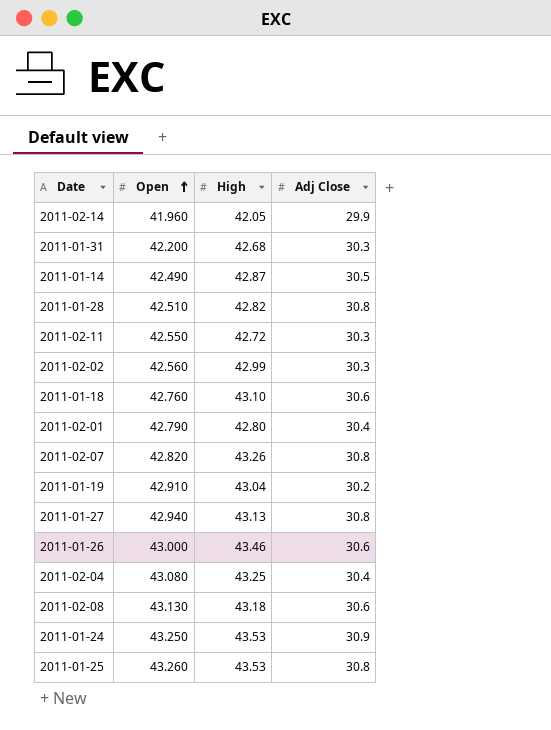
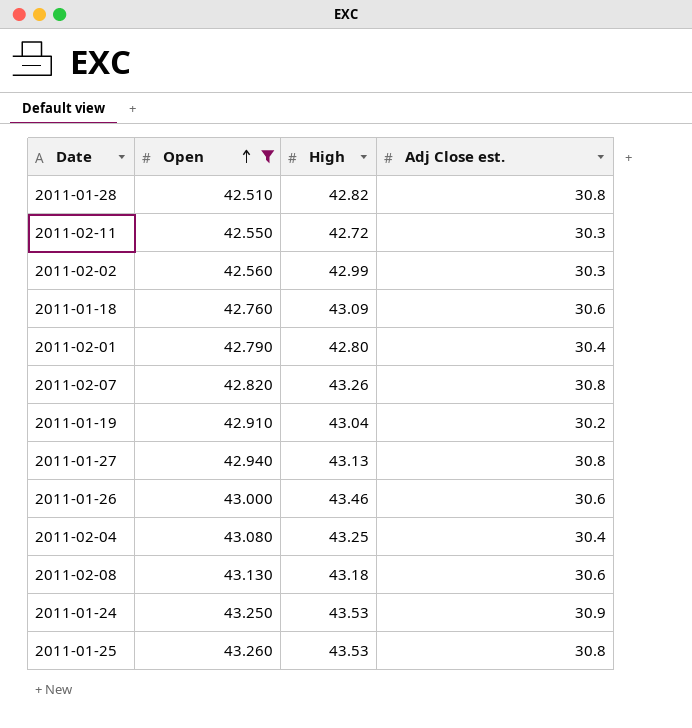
filter: none -> Open >= 42.510
column name: Adj Close -> Adj Close est.
2011-01-18 | High: 43.10 -> 43.09

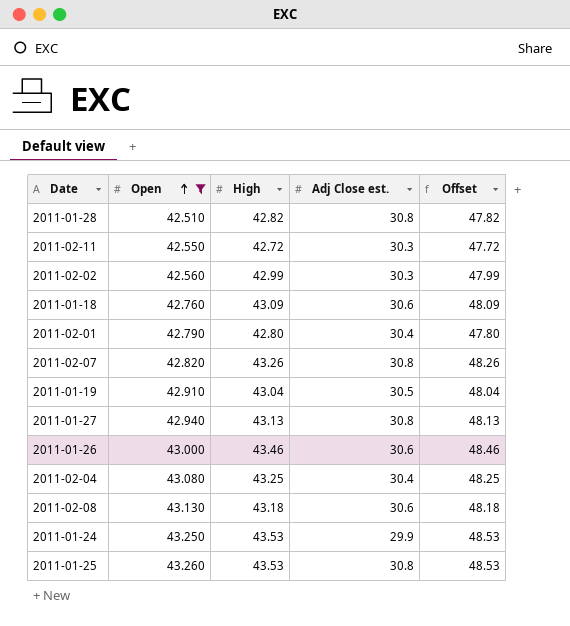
column Offset | formula: none -> [High] + 5
2011-01-19 | Adj Close est.: 30.2 -> 30.5
2011-01-24 | Adj Close est.: 30.9 -> 29.9

